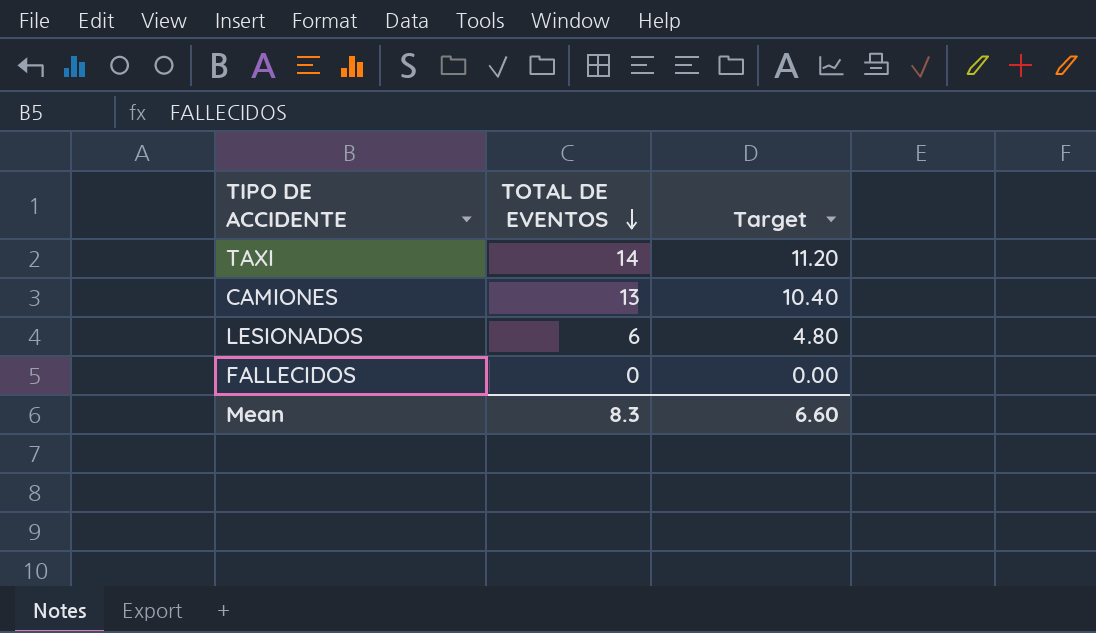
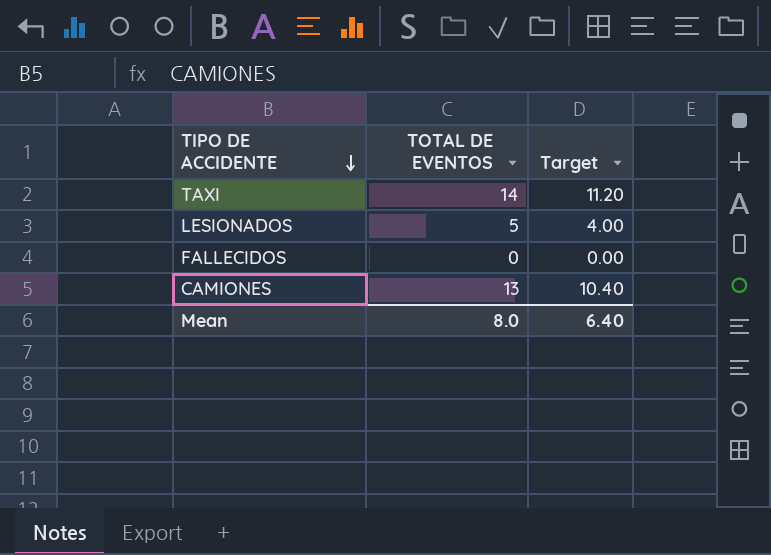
row order: TOTAL DE EVENTOS descending -> TIPO DE ACCIDENTE descending
LESIONADOS | TOTAL DE EVENTOS: 6 -> 5
LESIONADOS | Target: 4.80 -> 4.00
Mean | TOTAL DE EVENTOS: 8.3 -> 8.0
Mean | Target: 6.60 -> 6.40

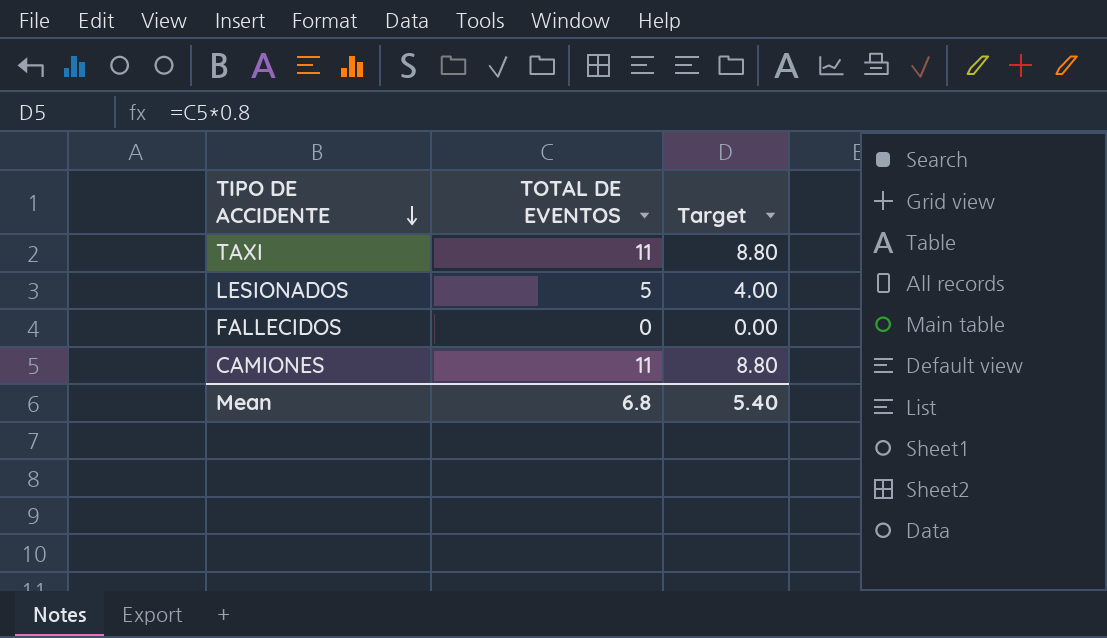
TAXI | TOTAL DE EVENTOS: 14 -> 11
TAXI | Target: 11.20 -> 8.80
CAMIONES | TOTAL DE EVENTOS: 13 -> 11
CAMIONES | Target: 10.40 -> 8.80
Mean | TOTAL DE EVENTOS: 8.0 -> 6.8
Mean | Target: 6.40 -> 5.40

